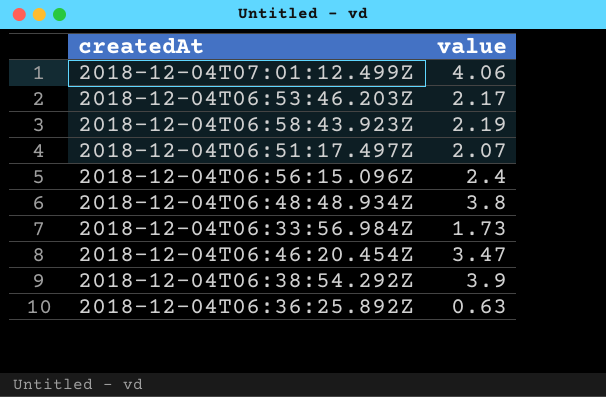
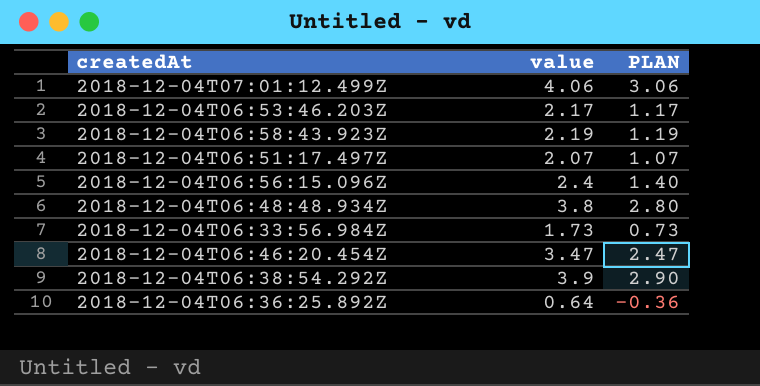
column PLAN | formula: none -> [value] - 1
2018-12-04T06:36:25.892Z | value: 0.63 -> 0.64

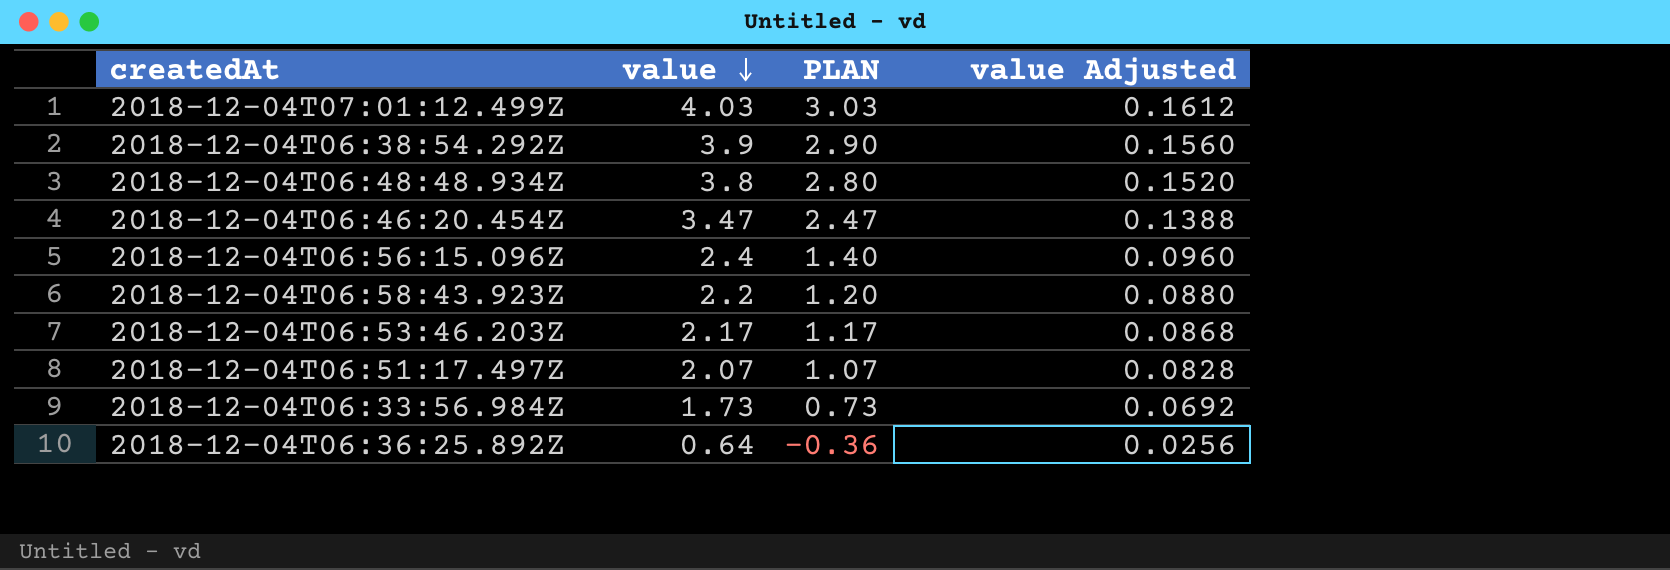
row order: none -> value descending
column value Adjusted | formula: none -> [value] * 0.04
2018-12-04T07:01:12.499Z | value: 4.06 -> 4.03
2018-12-04T07:01:12.499Z | PLAN: 3.06 -> 3.03
2018-12-04T06:58:43.923Z | value: 2.19 -> 2.2
2018-12-04T06:58:43.923Z | PLAN: 1.19 -> 1.20

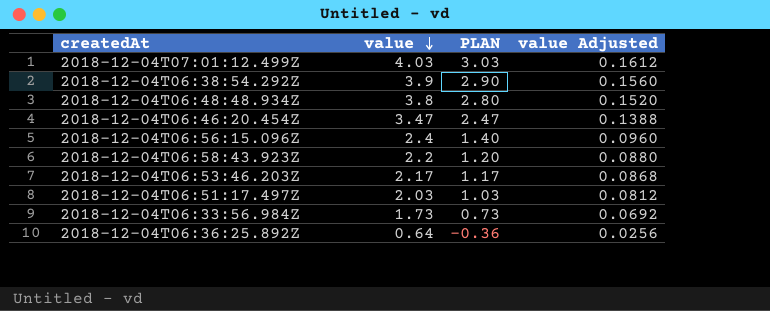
2018-12-04T06:51:17.497Z | value: 2.07 -> 2.03
2018-12-04T06:51:17.497Z | PLAN: 1.07 -> 1.03
2018-12-04T06:51:17.497Z | value Adjusted: 0.0828 -> 0.0812

